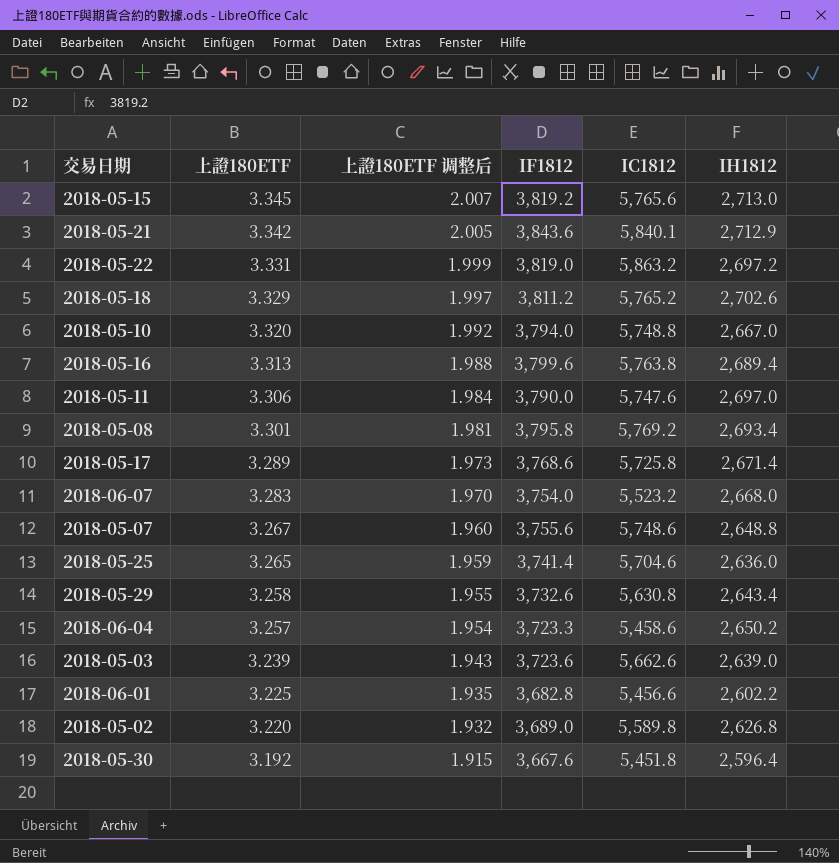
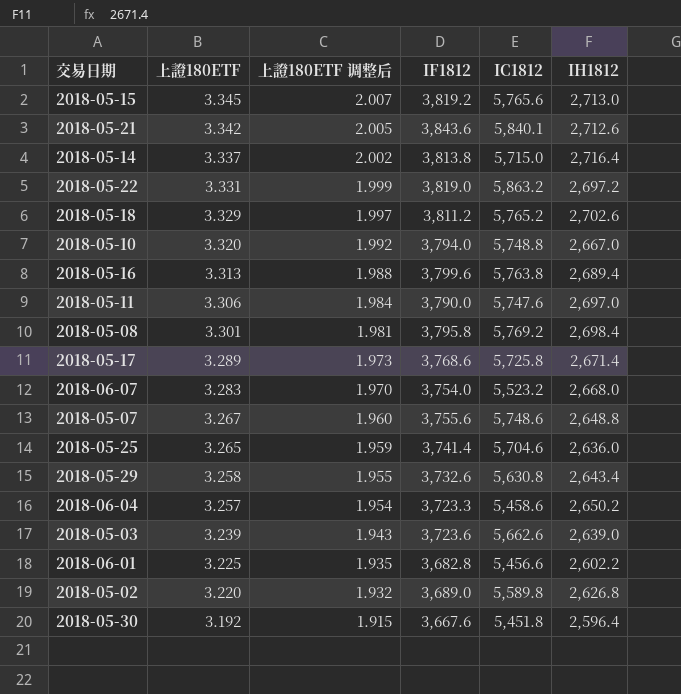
2018-05-21 | IH1812: 2,712.9 -> 2,712.6
row 2018-05-14: none -> 3.337 | 2.002 | 3,813.8 | 5,715.0 | 2,716.4
2018-05-08 | IH1812: 2,693.4 -> 2,698.4

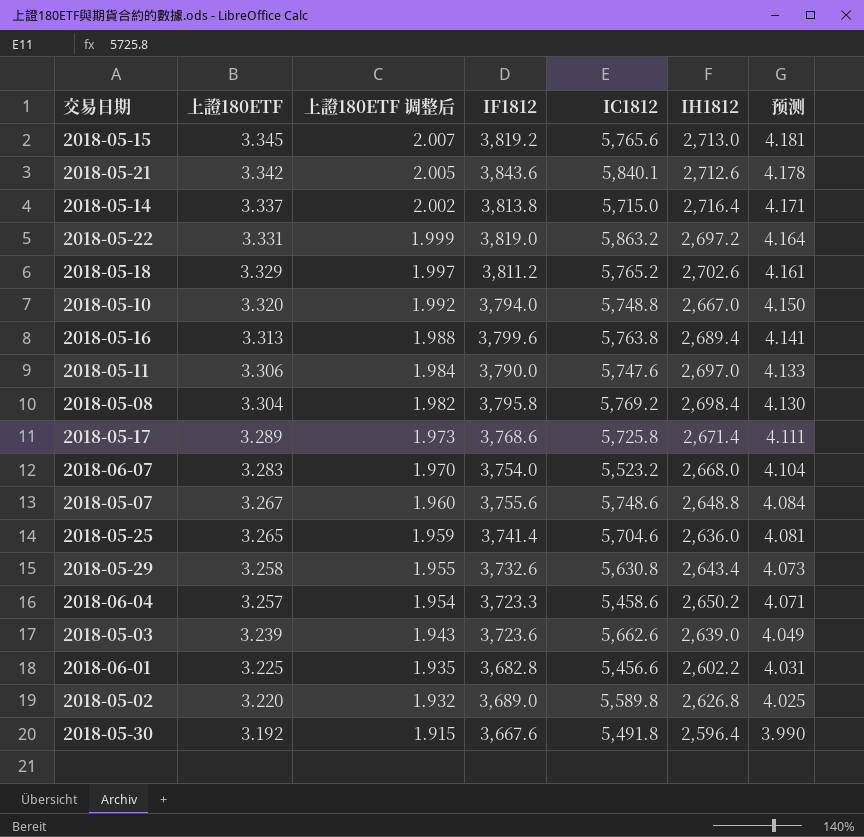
column 预测 | formula: none -> [上證180ETF] * 1.25
2018-05-08 | 上證180ETF: 3.301 -> 3.304
2018-05-08 | 上證180ETF 调整后: 1.981 -> 1.982
2018-05-30 | IC1812: 5,451.8 -> 5,491.8

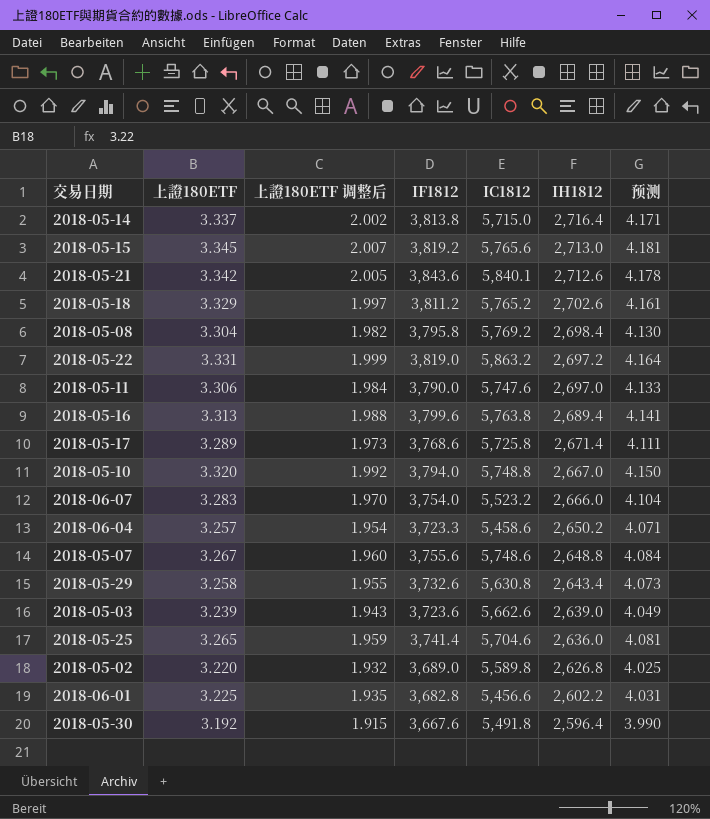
row order: 上證180ETF descending -> IH1812 descending
2018-06-07 | IH1812: 2,668.0 -> 2,666.0

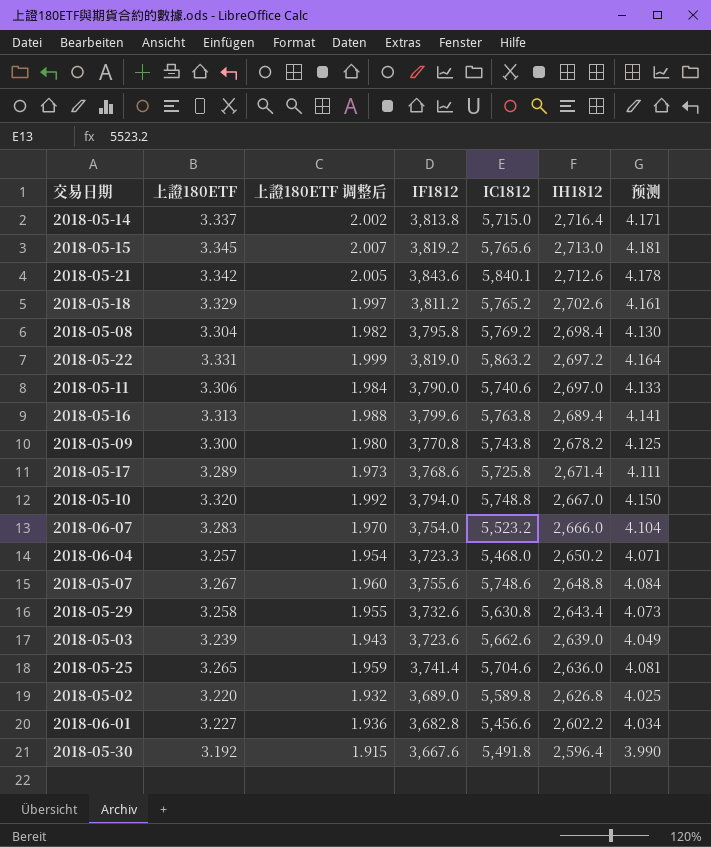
2018-05-11 | IC1812: 5,747.6 -> 5,740.6
row 2018-05-09: none -> 3.300 | 1.980 | 3,770.8 | 5,743.8 | 2,678.2 | 4.125
2018-06-04 | IC1812: 5,458.6 -> 5,468.0
2018-06-01 | 上證180ETF: 3.225 -> 3.227
2018-06-01 | 上證180ETF 调整后: 1.935 -> 1.936
2018-06-01 | 预测: 4.031 -> 4.034

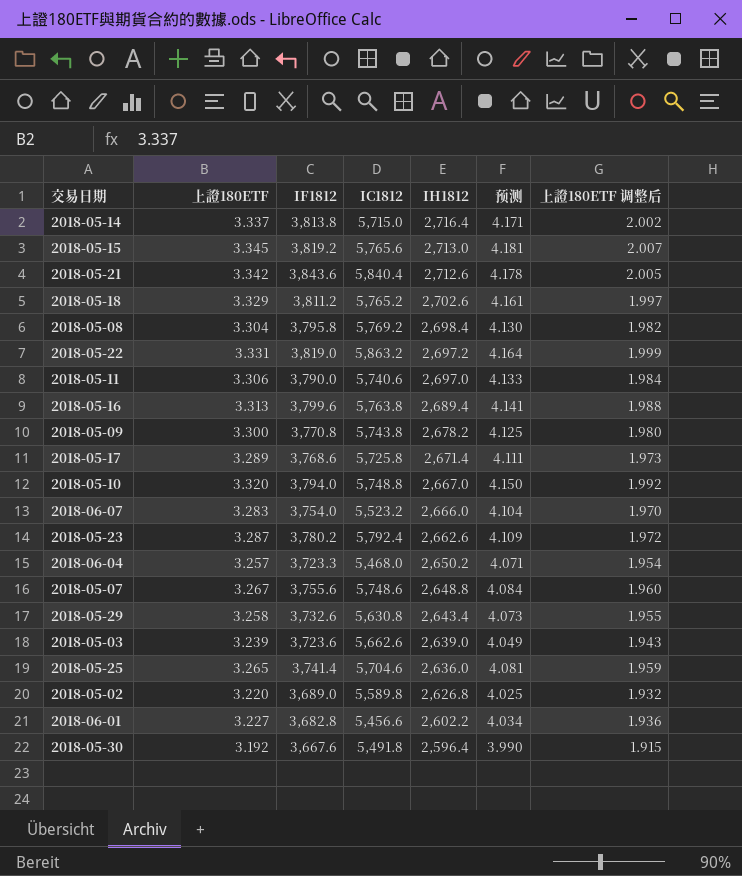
column 上證180ETF 调整后 | position: 3 -> 7
2018-05-21 | IC1812: 5,840.1 -> 5,840.4
row 2018-05-23: none -> 3.287 | 3,780.2 | 5,792.4 | 2,662.6 | 4.109 | 1.972

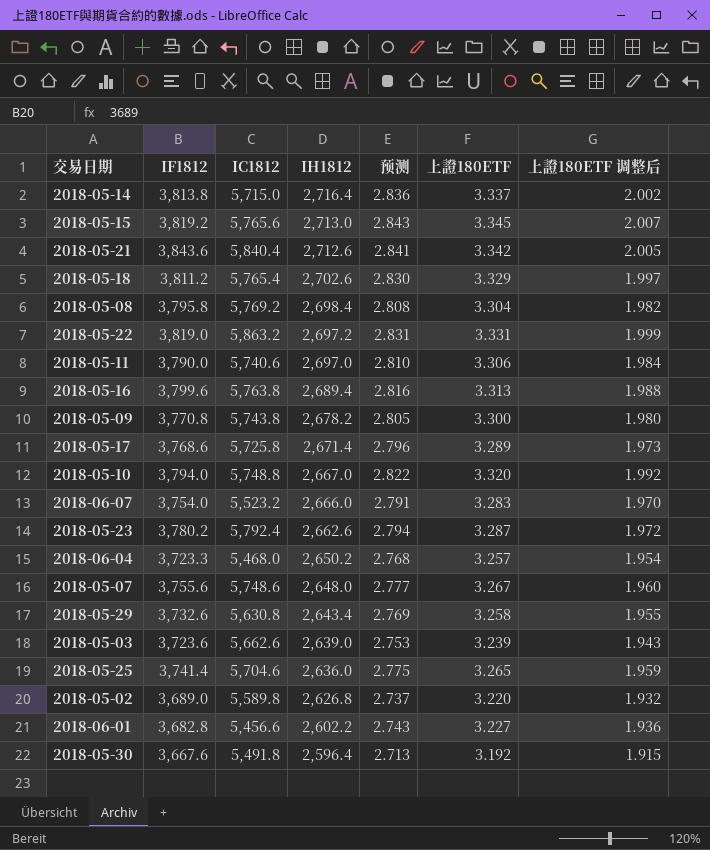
column 预测 | formula: [上證180ETF] * 1.25 -> [上證180ETF] * 0.85
column 上證180ETF | position: 2 -> 6
2018-05-18 | IC1812: 5,765.2 -> 5,765.4
2018-05-07 | IH1812: 2,648.8 -> 2,648.0

